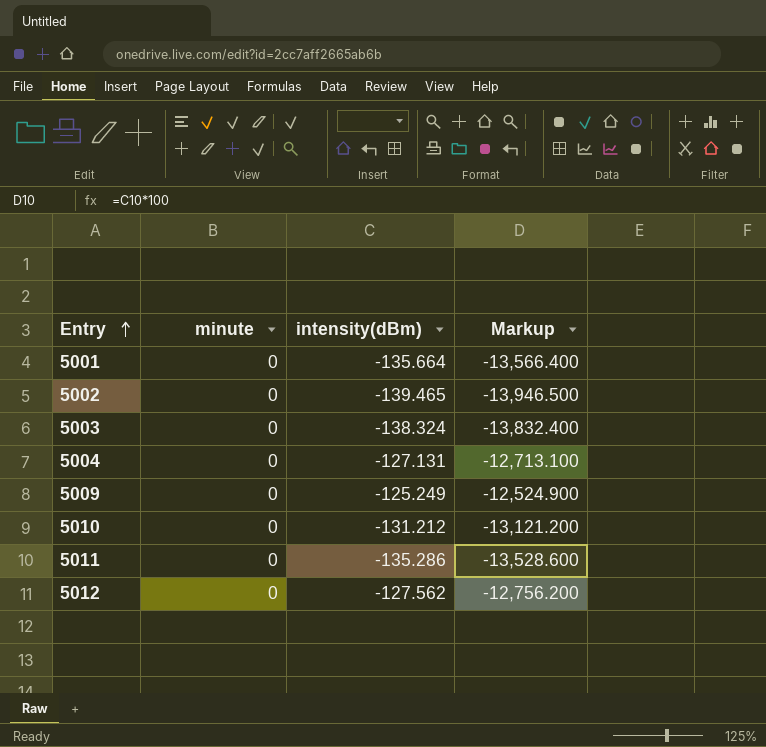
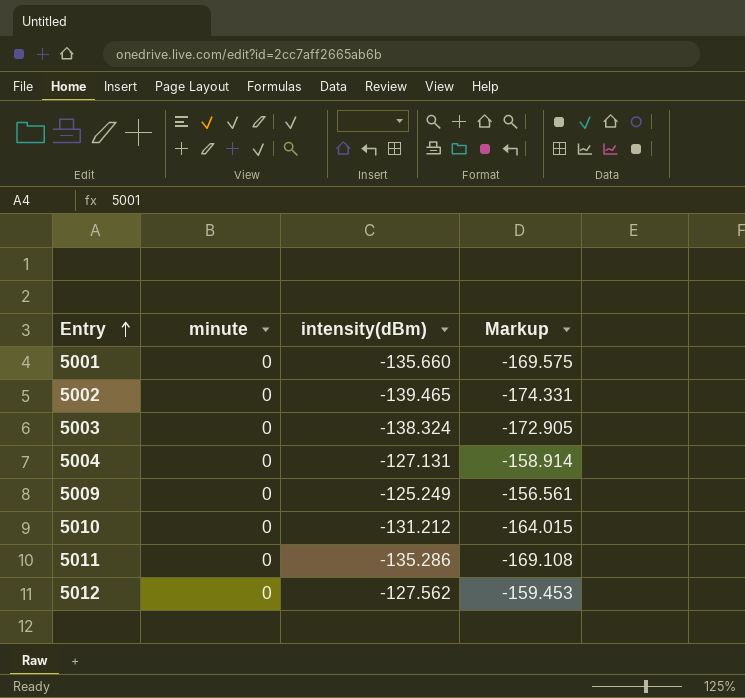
column Markup | formula: [intensity(dBm)] * 100 -> [intensity(dBm)] * 1.25
5001 | intensity(dBm): -135.664 -> -135.660

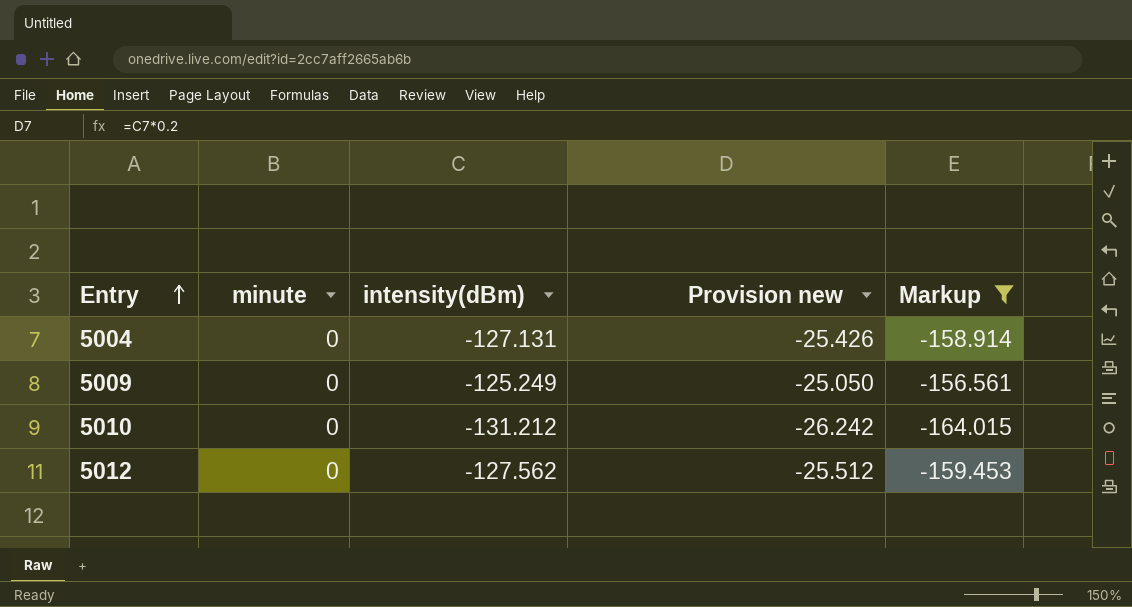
filter: none -> Markup >= -164.015
column Provision new | formula: none -> [intensity(dBm)] * 0.2

